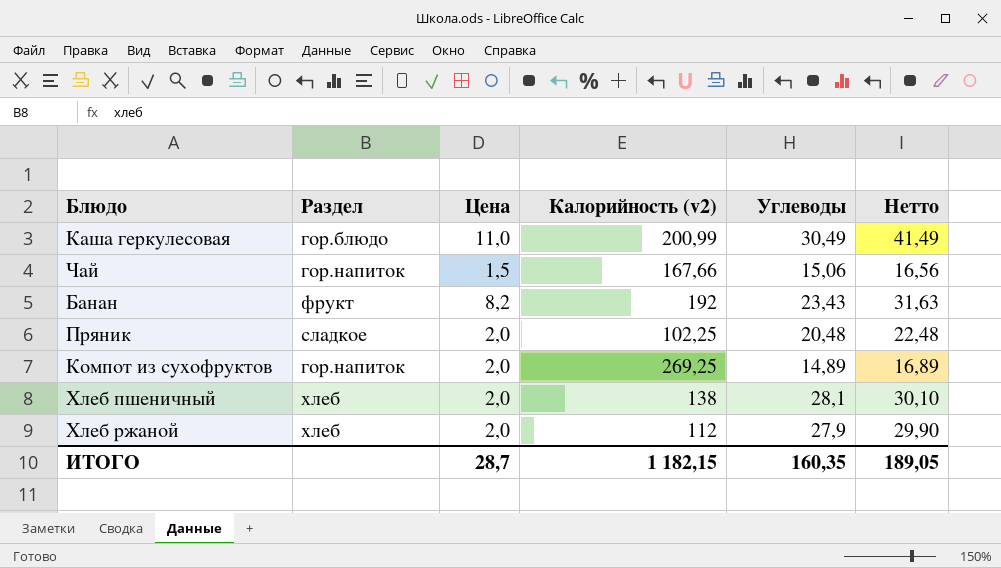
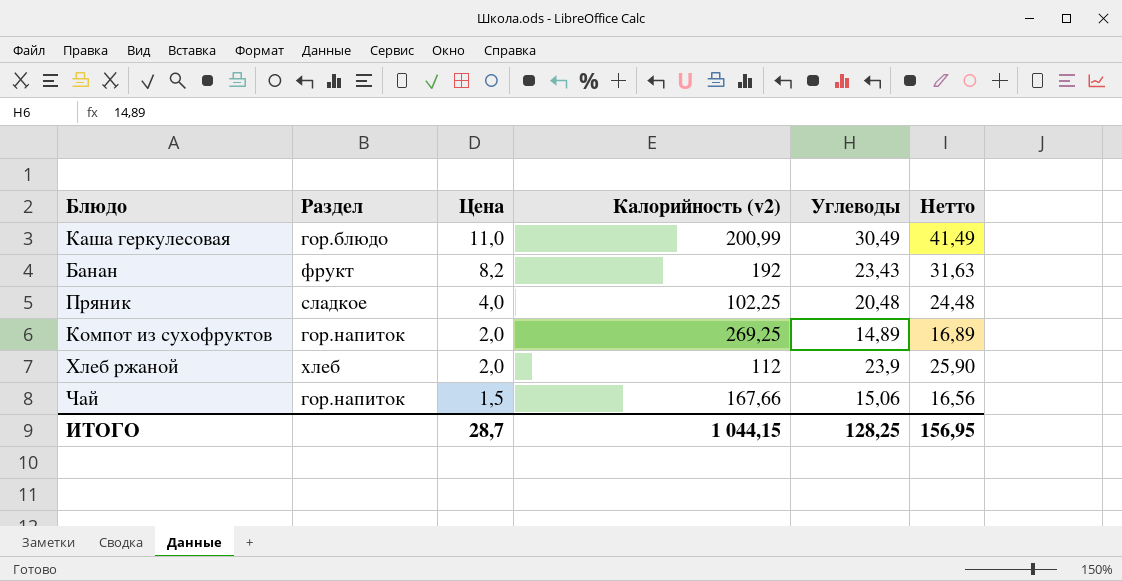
row order: none -> Цена descending
row Хлеб пшеничный: хлеб | 2,0 | 138 | 28,1 | 30,10 -> none
Пряник | Цена: 2,0 -> 4,0
Пряник | Нетто: 22,48 -> 24,48
Хлеб ржаной | Углеводы: 27,9 -> 23,9
Хлеб ржаной | Нетто: 29,90 -> 25,90
ИТОГО | Калорийность (v2): 1 182,15 -> 1 044,15
ИТОГО | Углеводы: 160,35 -> 128,25
ИТОГО | Нетто: 189,05 -> 156,95

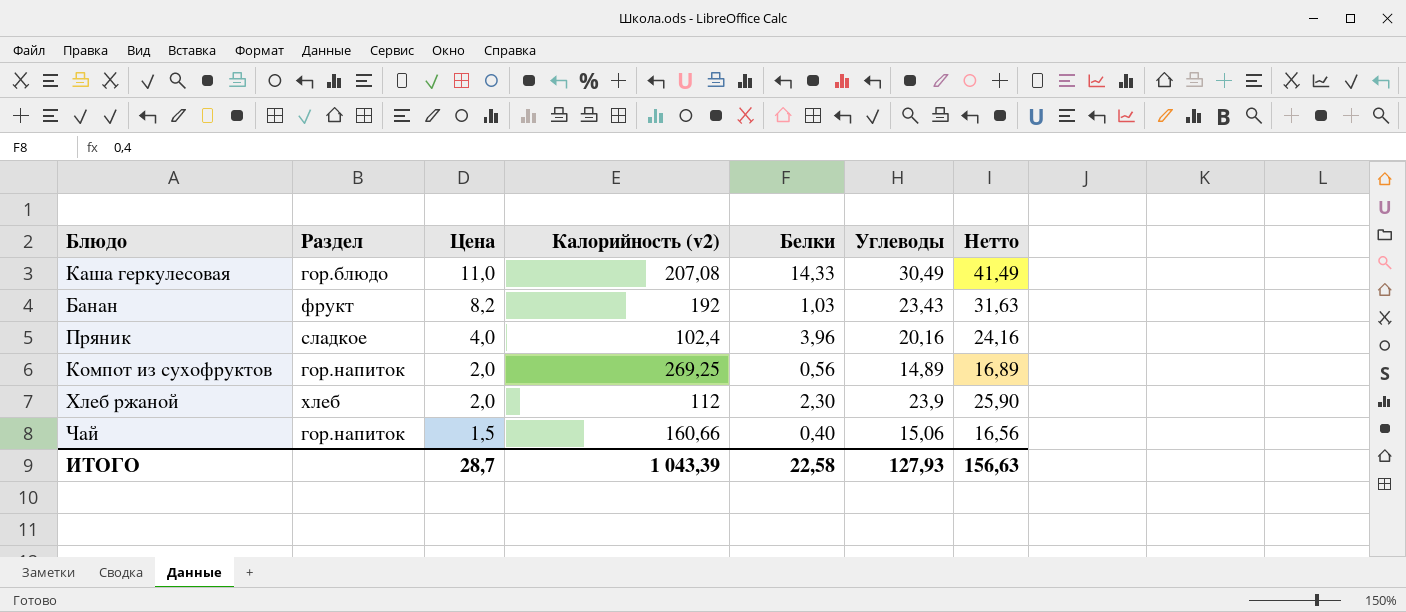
column Белки | position: none -> 5
Каша геркулесовая | Калорийность (v2): 200,99 -> 207,08
Пряник | Калорийность (v2): 102,25 -> 102,4
Пряник | Углеводы: 20,48 -> 20,16
Пряник | Нетто: 24,48 -> 24,16
Чай | Калорийность (v2): 167,66 -> 160,66
ИТОГО | Калорийность (v2): 1 044,15 -> 1 043,39
ИТОГО | Углеводы: 128,25 -> 127,93
ИТОГО | Нетто: 156,95 -> 156,63

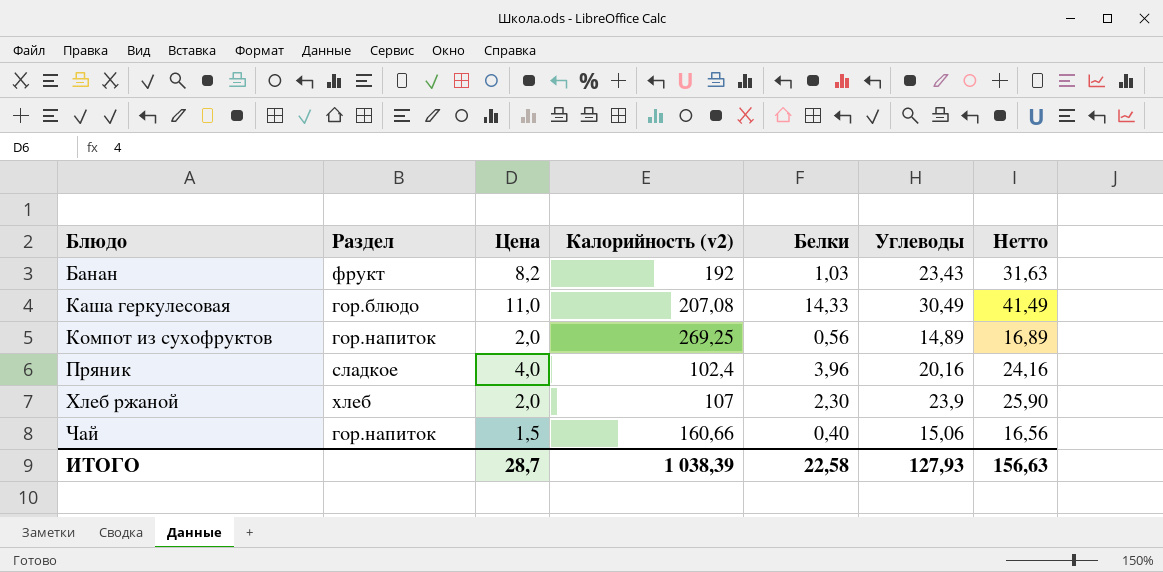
row order: Цена descending -> Блюдо ascending
Хлеб ржаной | Калорийность (v2): 112 -> 107
ИТОГО | Калорийность (v2): 1 043,39 -> 1 038,39

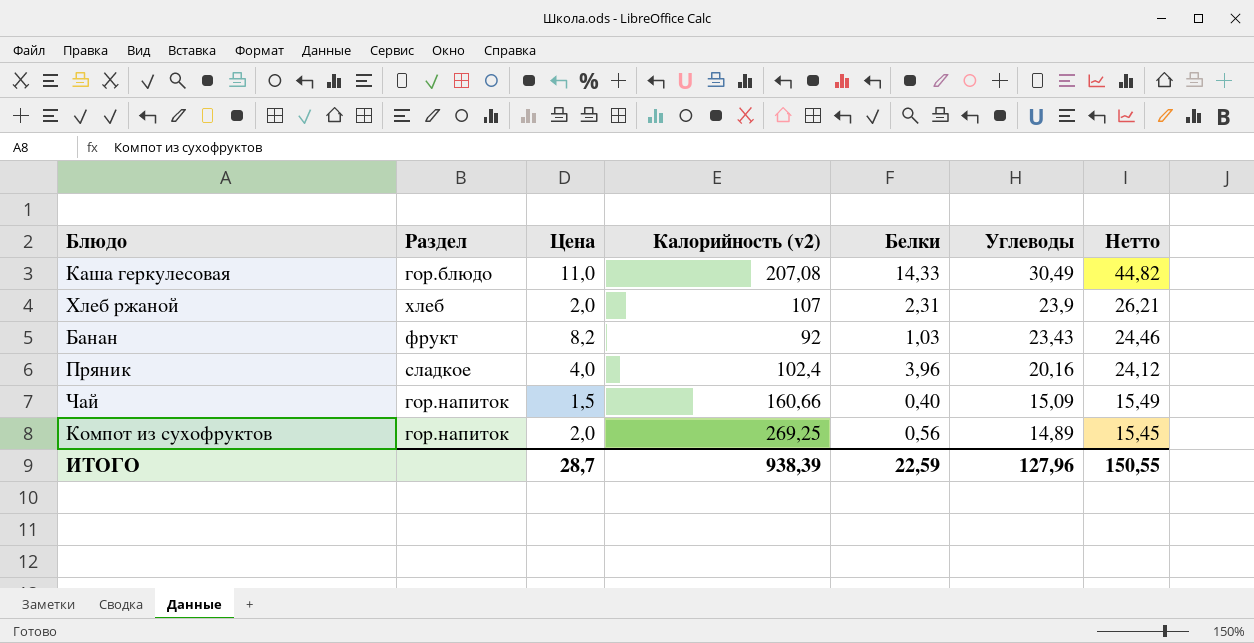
row order: Блюдо ascending -> Углеводы descending
column Нетто | formula: [Цена] + [Углеводы] -> [Белки] + [Углеводы]
Хлеб ржаной | Белки: 2,30 -> 2,31
Банан | Калорийность (v2): 192 -> 92
Чай | Углеводы: 15,06 -> 15,09
ИТОГО | Калорийность (v2): 1 038,39 -> 938,39
ИТОГО | Белки: 22,58 -> 22,59
ИТОГО | Углеводы: 127,93 -> 127,96
ИТОГО | Нетто: 156,63 -> 150,55

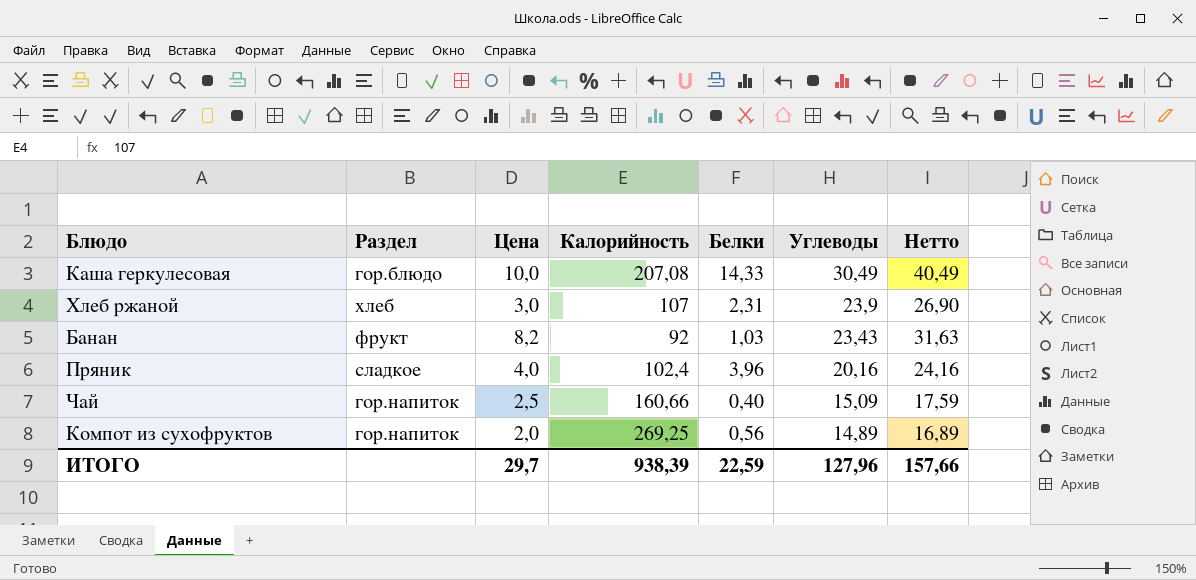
column name: Калорийность (v2) -> Калорийность
column Нетто | formula: [Белки] + [Углеводы] -> [Цена] + [Углеводы]
Каша геркулесовая | Цена: 11,0 -> 10,0
Хлеб ржаной | Цена: 2,0 -> 3,0
Чай | Цена: 1,5 -> 2,5
ИТОГО | Цена: 28,7 -> 29,7
ИТОГО | Нетто: 150,55 -> 157,66

